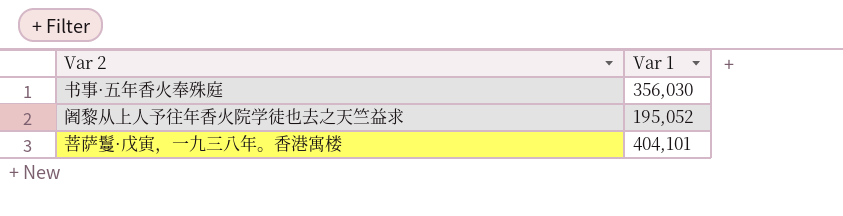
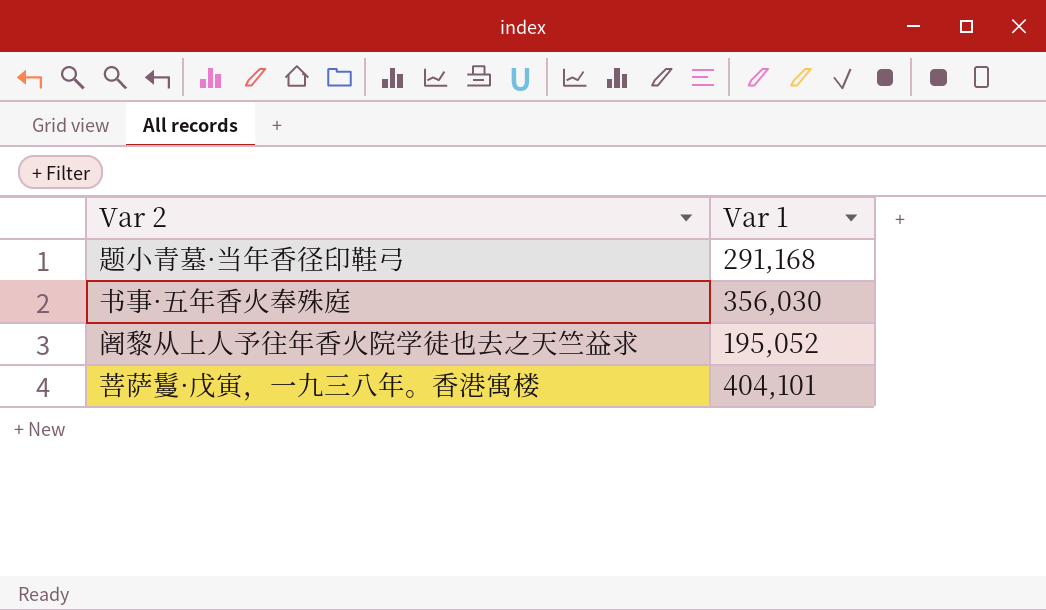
row 题小青墓·当年香径印鞋弓: none -> 291,168

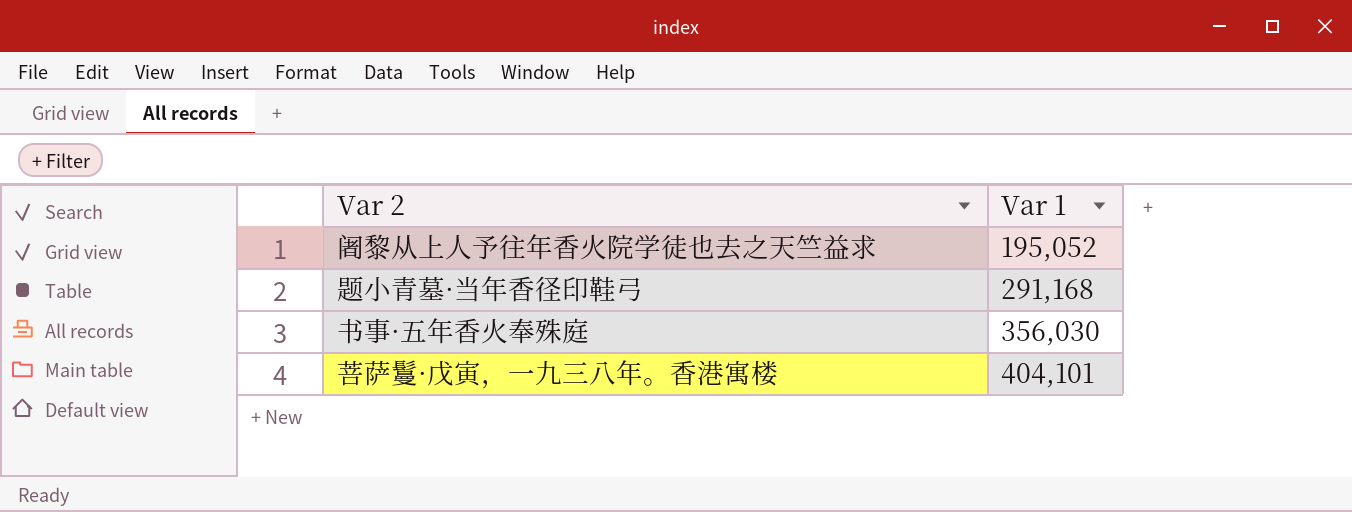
row order: none -> Var 1 ascending

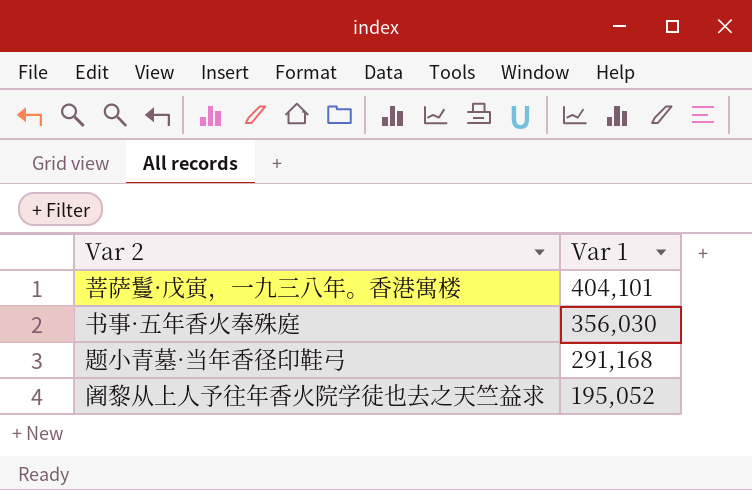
row order: Var 1 ascending -> Var 1 descending

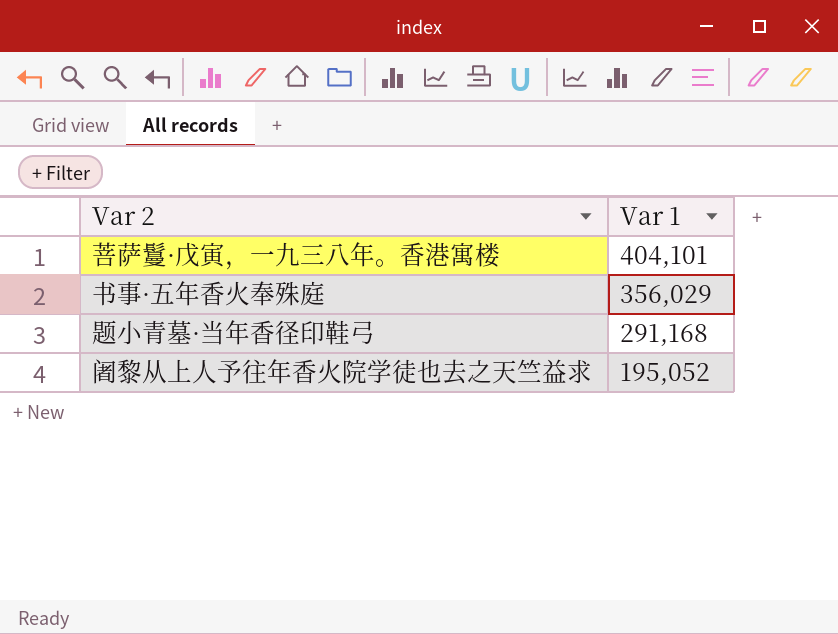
书事·五年香火奉殊庭 | Var 1: 356,030 -> 356,029

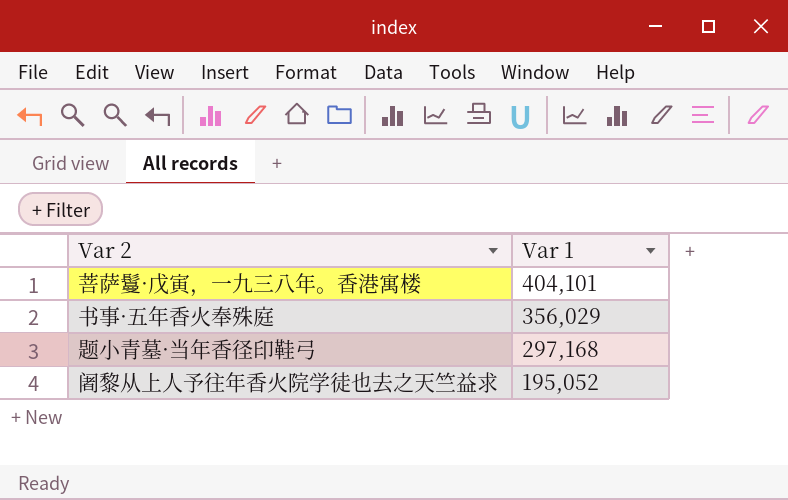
题小青墓·当年香径印鞋弓 | Var 1: 291,168 -> 297,168

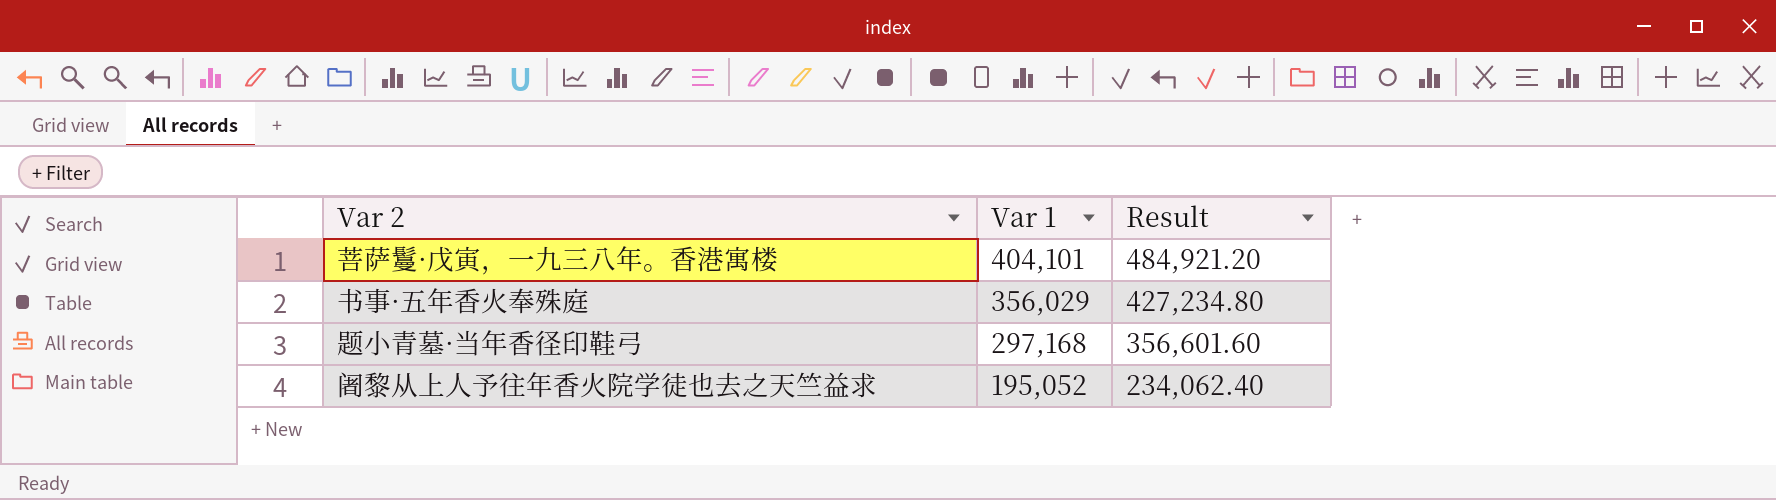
column Result | formula: none -> [Var 1] * 1.2

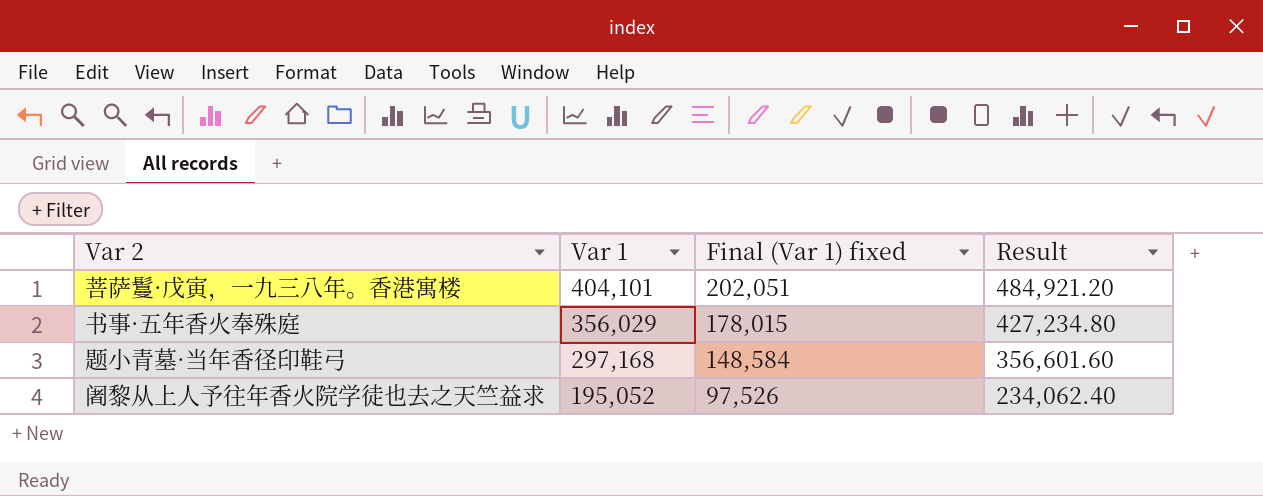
column Final (Var 1) fixed | formula: none -> [Var 1] * 0.5

